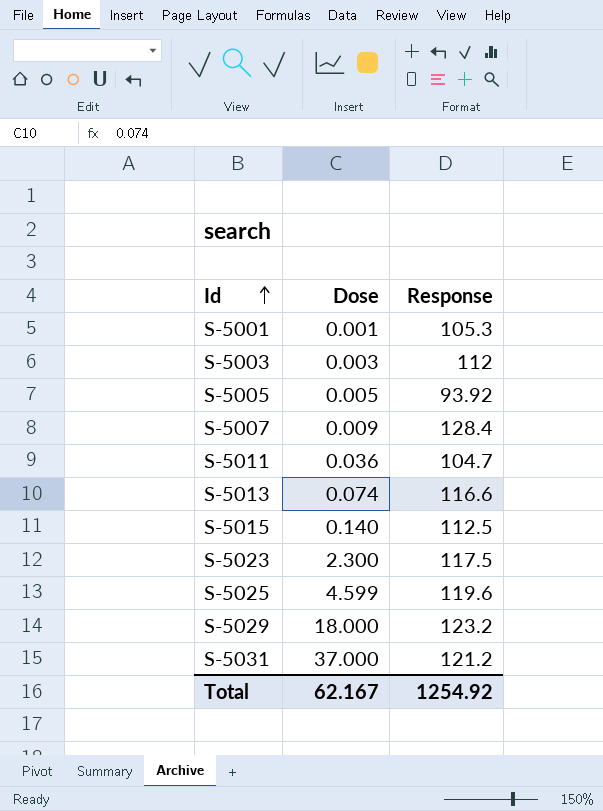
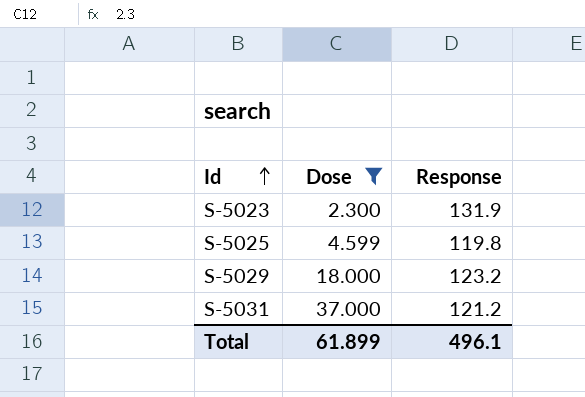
filter: none -> Dose >= 2.300
S-5023 | Response: 117.5 -> 131.9
S-5025 | Response: 119.6 -> 119.8
Total | Dose: 62.167 -> 61.899
Total | Response: 1254.92 -> 496.1

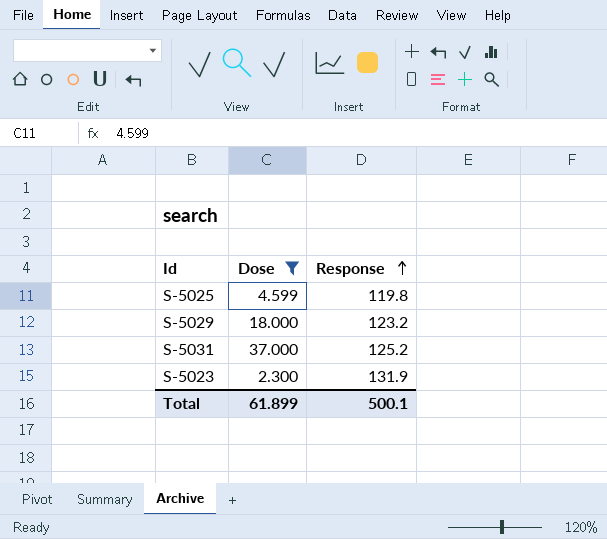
row order: Id ascending -> Response ascending
S-5031 | Response: 121.2 -> 125.2
Total | Response: 496.1 -> 500.1

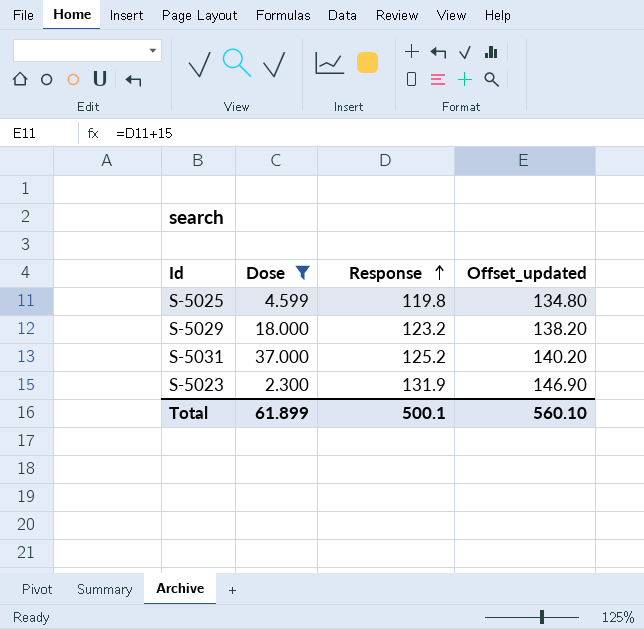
column Offset_updated | formula: none -> [Response] + 15

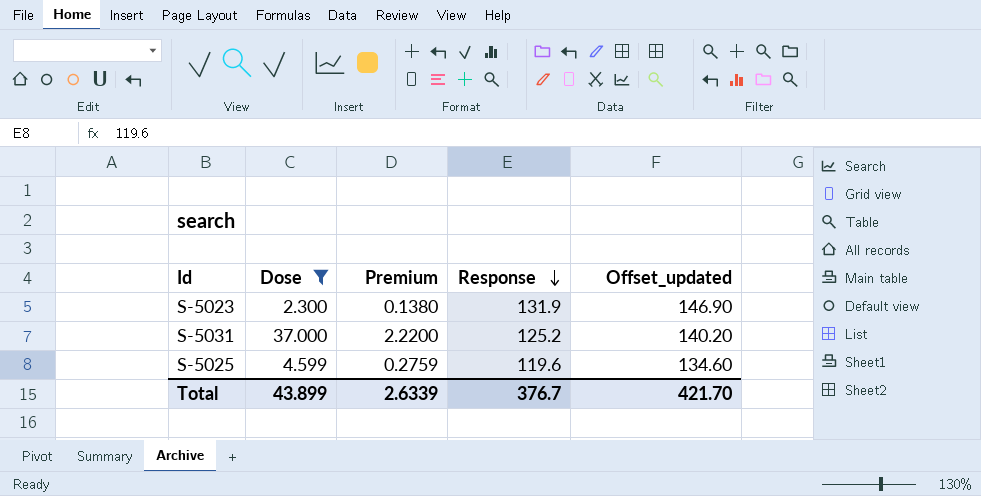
row order: Response ascending -> Response descending
column Premium | formula: none -> [Dose] * 0.06
row S-5029: 18.000 | 123.2 | 138.20 -> none
S-5025 | Response: 119.8 -> 119.6
S-5025 | Offset_updated: 134.80 -> 134.60
Total | Dose: 61.899 -> 43.899
Total | Response: 500.1 -> 376.7
Total | Offset_updated: 560.10 -> 421.70

